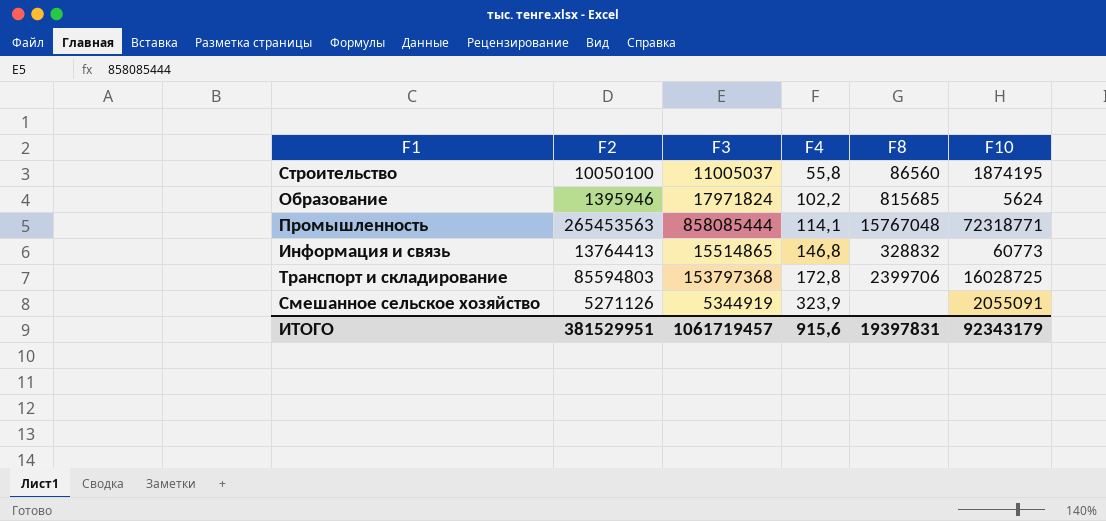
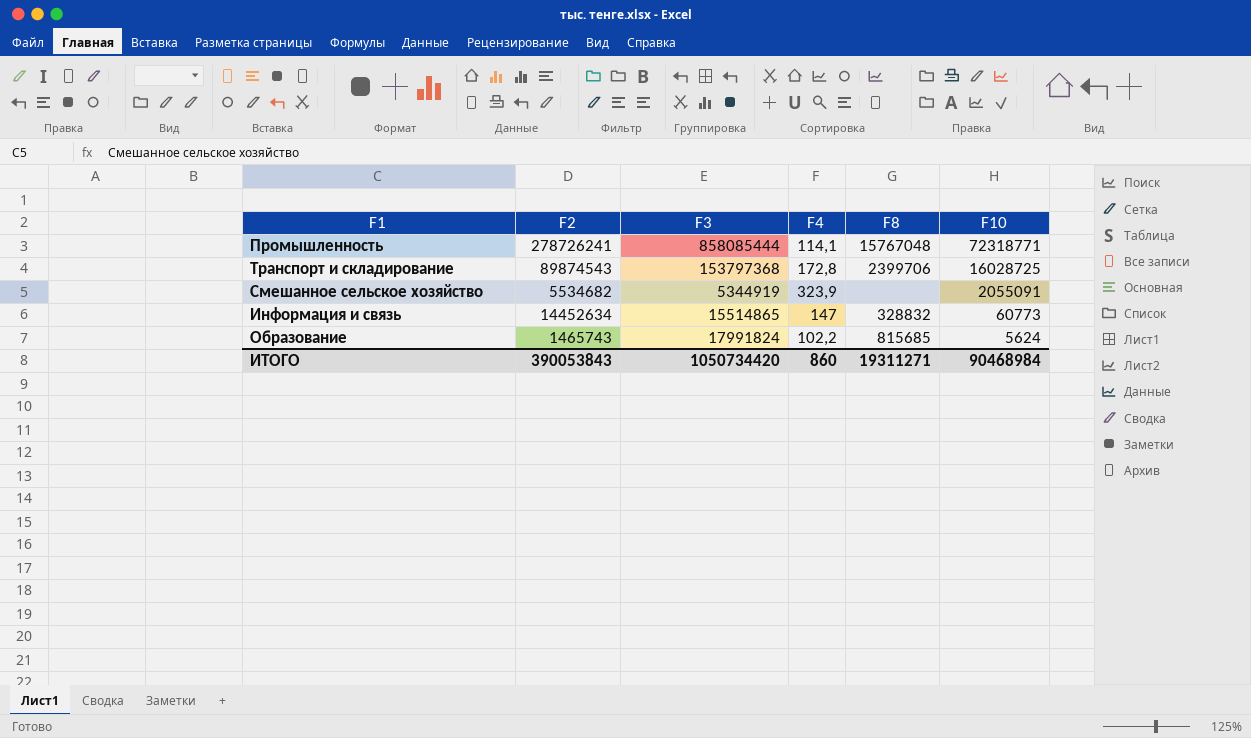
row order: F4 ascending -> F10 descending
row Строительство: 10050100 | 11005037 | 55,8 | 86560 | 1874195 -> none
Промышленность | F2: 265453563 -> 278726241
Транспорт и складирование | F2: 85594803 -> 89874543
Смешанное сельское хозяйство | F2: 5271126 -> 5534682
Информация и связь | F2: 13764413 -> 14452634
Информация и связь | F4: 146,8 -> 147
Образование | F2: 1395946 -> 1465743
Образование | F3: 17971824 -> 17991824
ИТОГО | F2: 381529951 -> 390053843
ИТОГО | F3: 1061719457 -> 1050734420
ИТОГО | F4: 915,6 -> 860
ИТОГО | F8: 19397831 -> 19311271
ИТОГО | F10: 92343179 -> 90468984

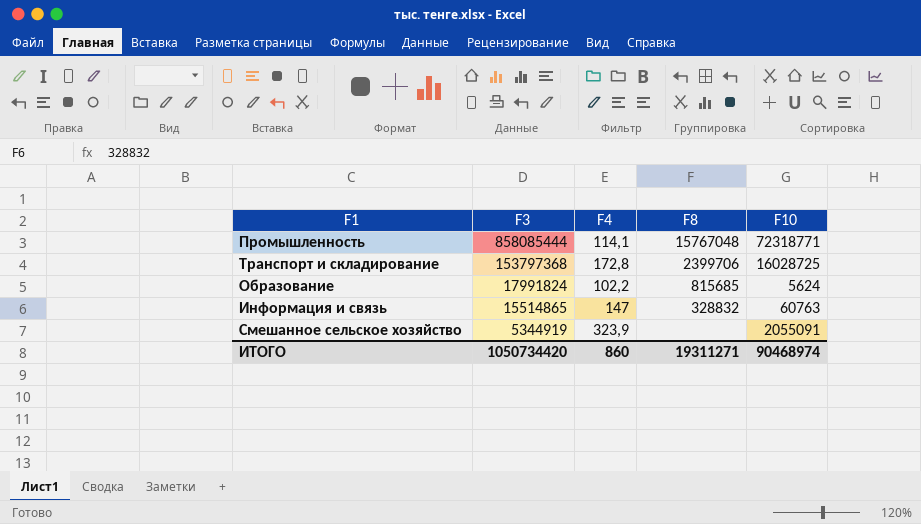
row order: F10 descending -> F3 descending
column F2 | position: 2 -> none
Информация и связь | F10: 60773 -> 60763
ИТОГО | F10: 90468984 -> 90468974

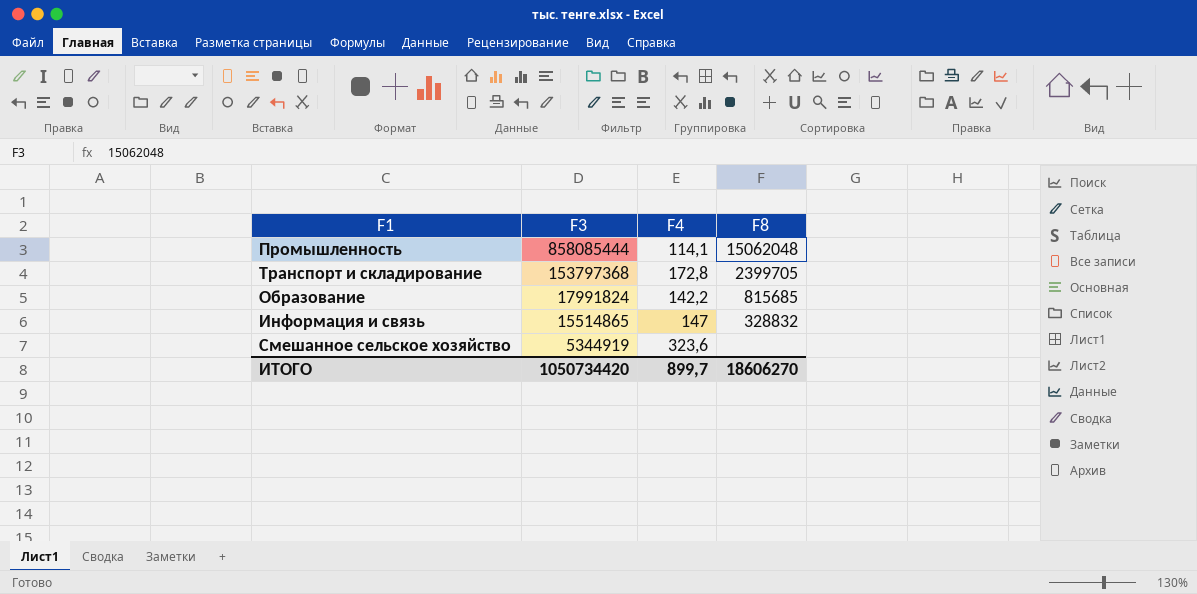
column F10 | position: 5 -> none
Промышленность | F8: 15767048 -> 15062048
Транспорт и складирование | F8: 2399706 -> 2399705
Образование | F4: 102,2 -> 142,2
Смешанное сельское хозяйство | F4: 323,9 -> 323,6
ИТОГО | F4: 860 -> 899,7
ИТОГО | F8: 19311271 -> 18606270

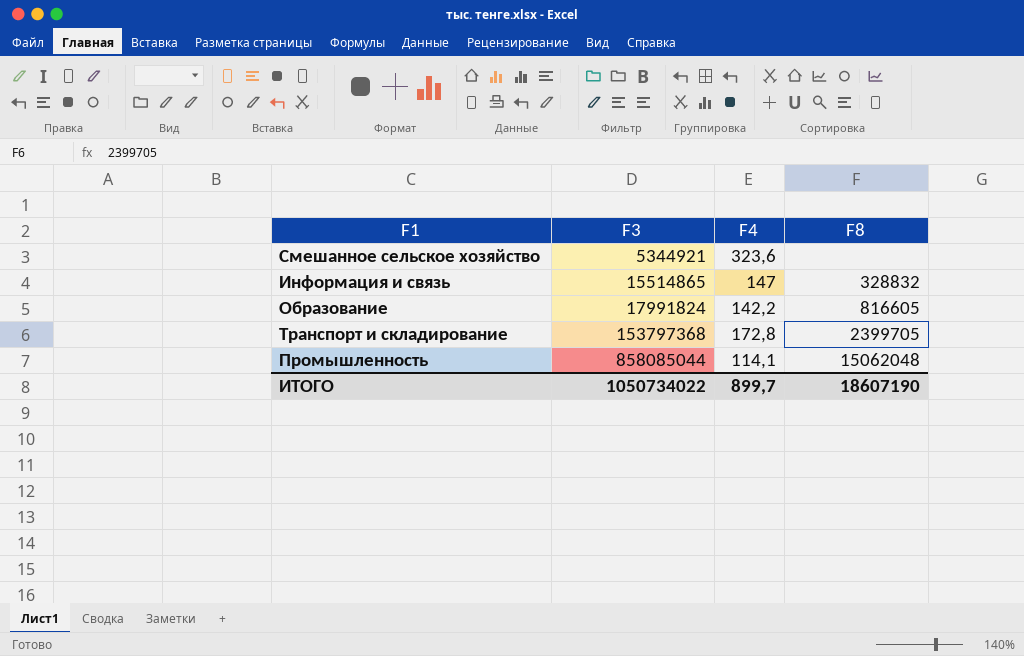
row order: F3 descending -> F3 ascending
Смешанное сельское хозяйство | F3: 5344919 -> 5344921
Образование | F8: 815685 -> 816605
Промышленность | F3: 858085444 -> 858085044
ИТОГО | F3: 1050734420 -> 1050734022
ИТОГО | F8: 18606270 -> 18607190

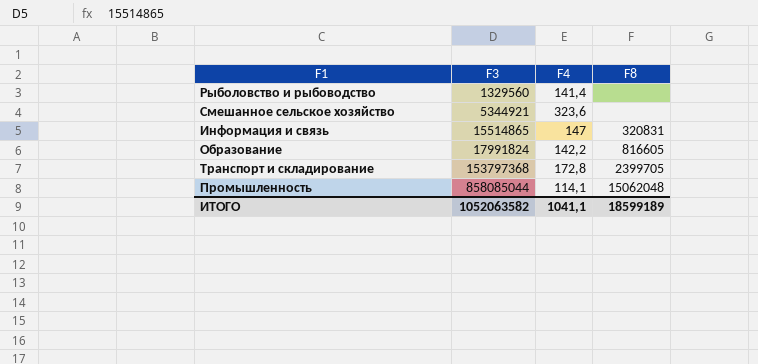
row Рыболовство и рыбоводство: none -> 1329560 | 141,4 | none
Информация и связь | F8: 328832 -> 320831
ИТОГО | F3: 1050734022 -> 1052063582
ИТОГО | F4: 899,7 -> 1041,1
ИТОГО | F8: 18607190 -> 18599189

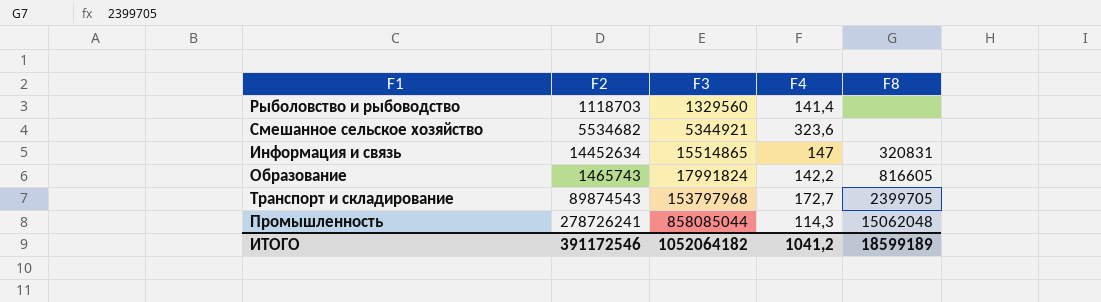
column F2 | position: none -> 2
Транспорт и складирование | F3: 153797368 -> 153797968
Транспорт и складирование | F4: 172,8 -> 172,7
Промышленность | F4: 114,1 -> 114,3
ИТОГО | F3: 1052063582 -> 1052064182
ИТОГО | F4: 1041,1 -> 1041,2

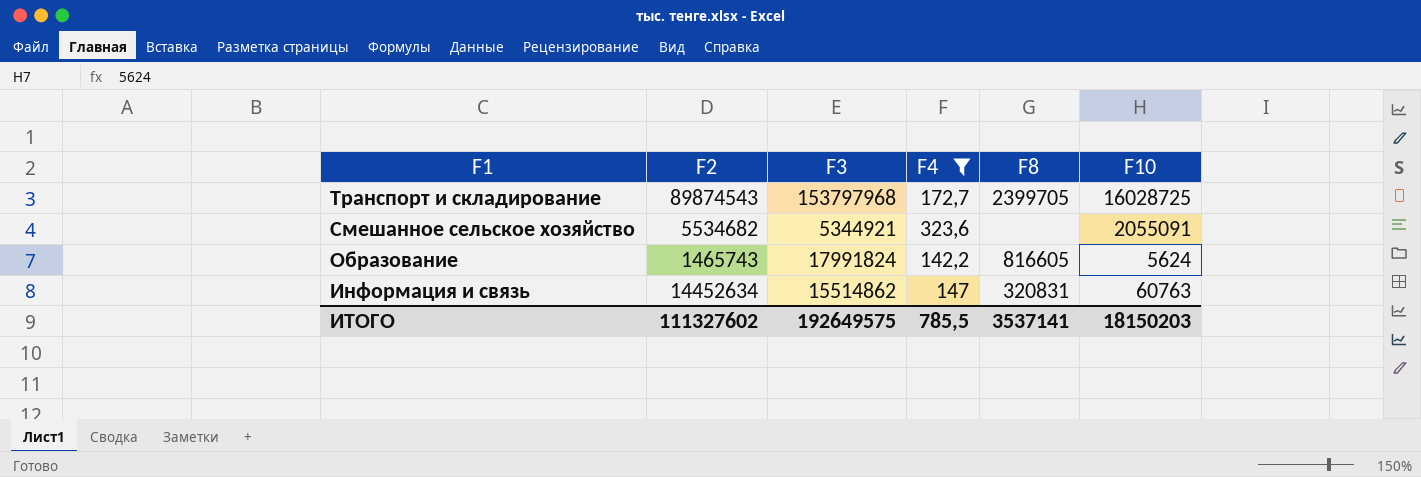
filter: none -> F4 >= 142,2
row order: F3 ascending -> F1 descending
column F10 | position: none -> 6
Информация и связь | F3: 15514865 -> 15514862
ИТОГО | F2: 391172546 -> 111327602
ИТОГО | F3: 1052064182 -> 192649575
ИТОГО | F4: 1041,2 -> 785,5
ИТОГО | F8: 18599189 -> 3537141

